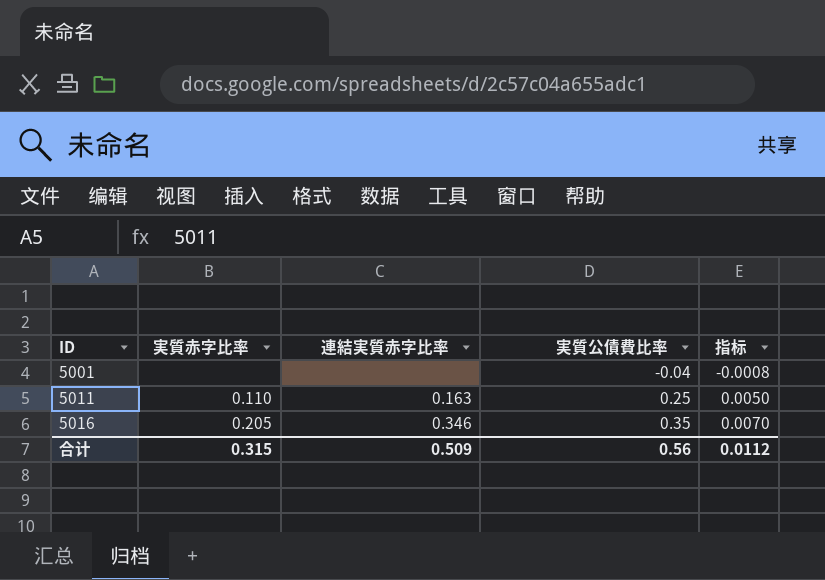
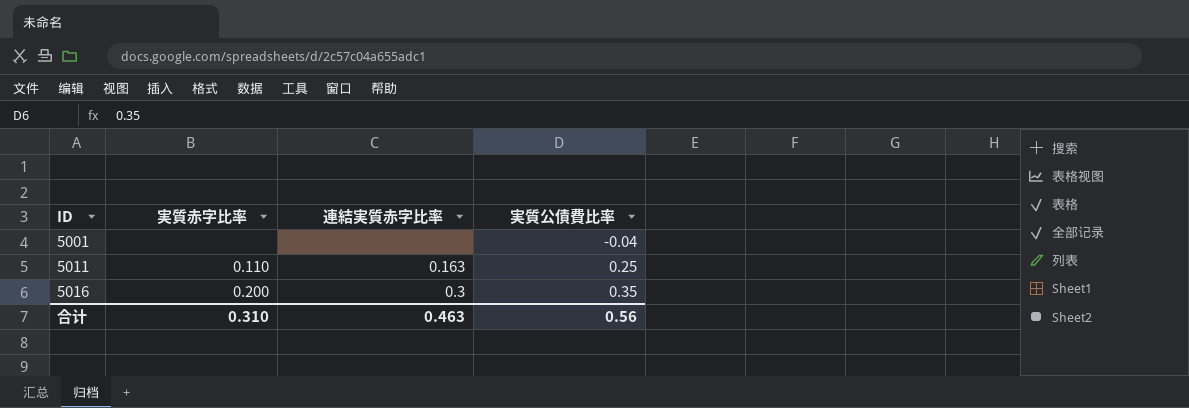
column 指标 | formula: [実質公債費比率] * 0.02 -> none
5016 | 実質赤字比率: 0.205 -> 0.200
5016 | 連結実質赤字比率: 0.346 -> 0.3
合计 | 実質赤字比率: 0.315 -> 0.310
合计 | 連結実質赤字比率: 0.509 -> 0.463

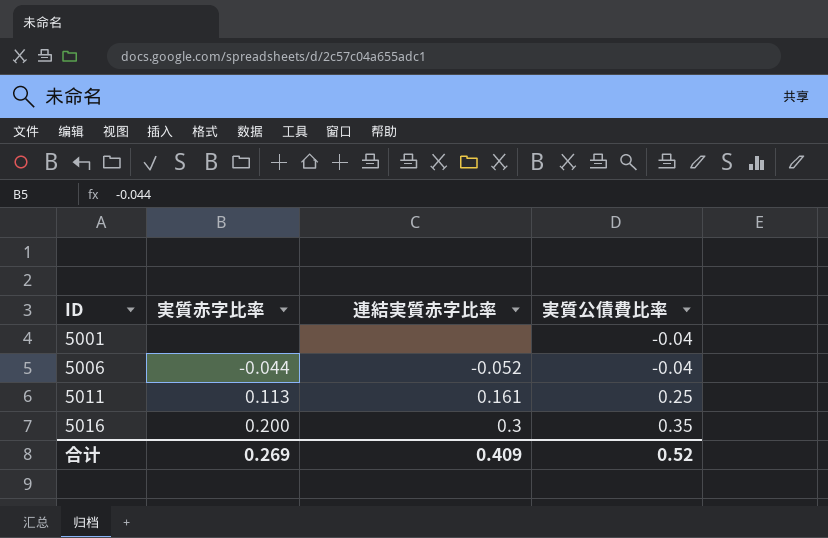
row 5006: none -> -0.044 | -0.052 | -0.04
5011 | 実質赤字比率: 0.110 -> 0.113
5011 | 連結実質赤字比率: 0.163 -> 0.161
合计 | 実質赤字比率: 0.310 -> 0.269
合计 | 連結実質赤字比率: 0.463 -> 0.409
合计 | 実質公債費比率: 0.56 -> 0.52

